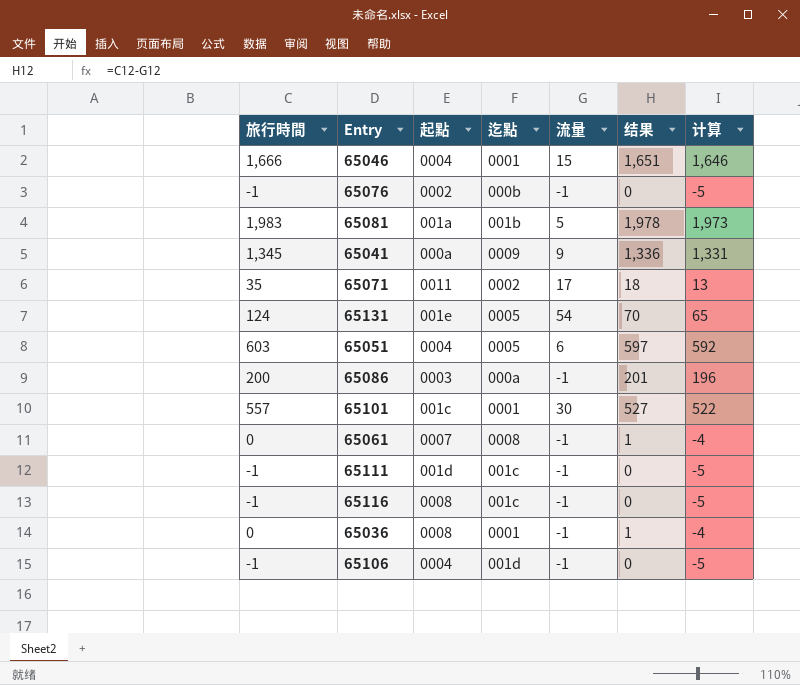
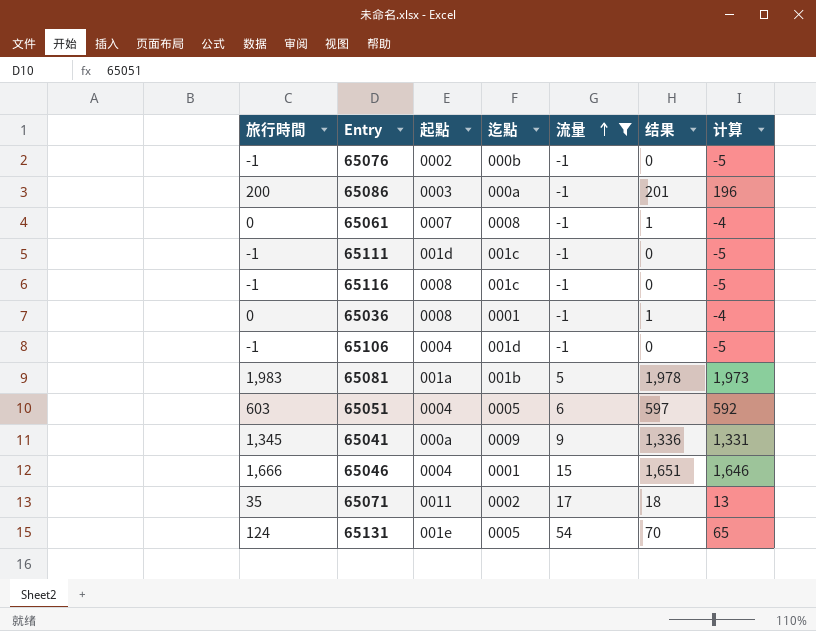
filter: none -> 流量 != 30
row order: none -> 流量 ascending

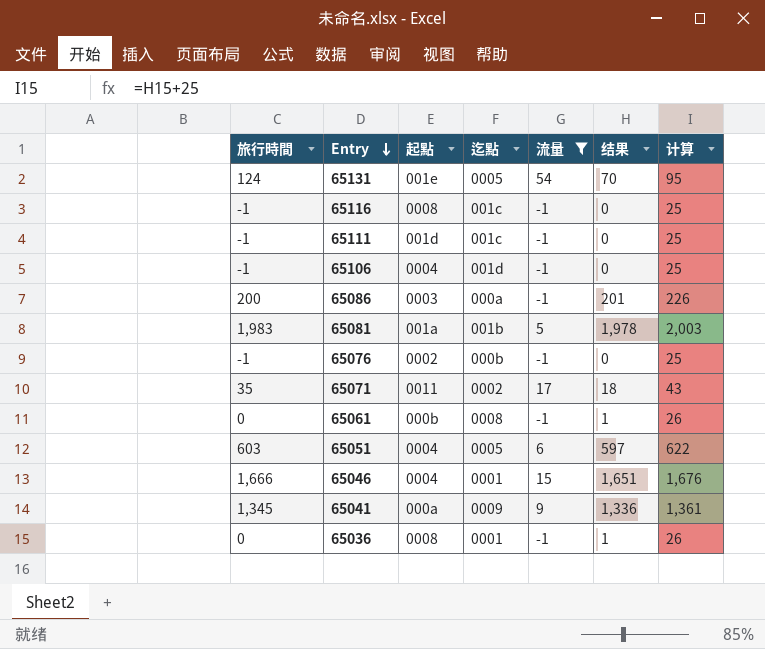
row order: 流量 ascending -> Entry descending
column 计算 | formula: [结果] - 5 -> [结果] + 25
65061 | 起點: 0007 -> 000b

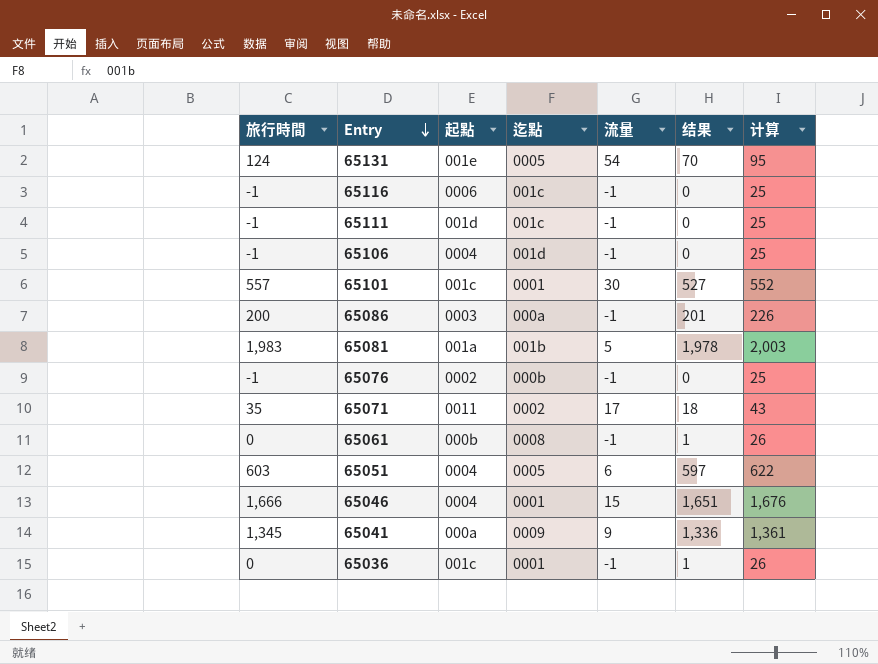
filter: 流量 != 30 -> none
65116 | 起點: 0008 -> 0006
65036 | 起點: 0008 -> 001c

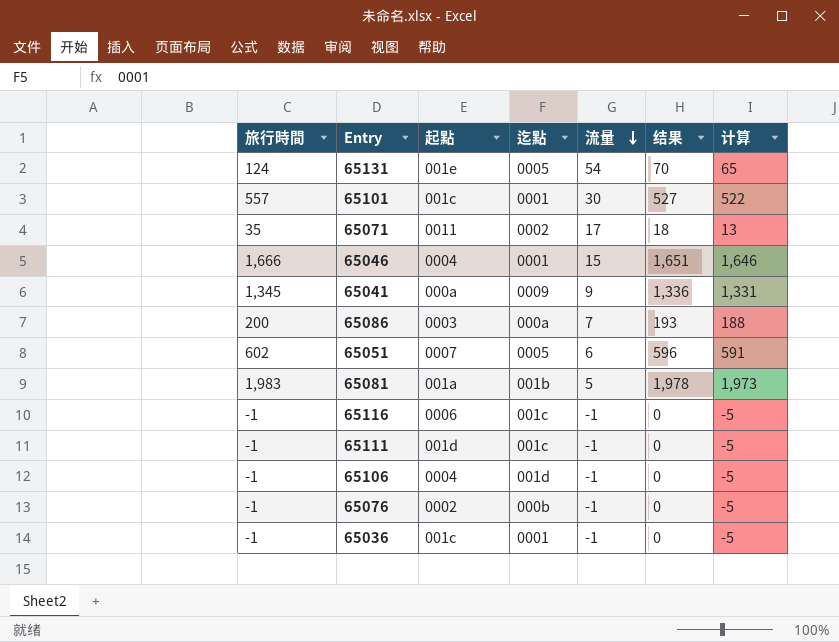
row order: Entry descending -> 流量 descending
column 计算 | formula: [结果] + 25 -> [结果] - 5
row 65061: 0 | 000b | 0008 | -1 | 1 | 26 -> none
65086 | 流量: -1 -> 7
65086 | 结果: 201 -> 193
65051 | 旅行時間: 603 -> 602
65051 | 起點: 0004 -> 0007
65051 | 结果: 597 -> 596
65036 | 旅行時間: 0 -> -1
65036 | 结果: 1 -> 0

